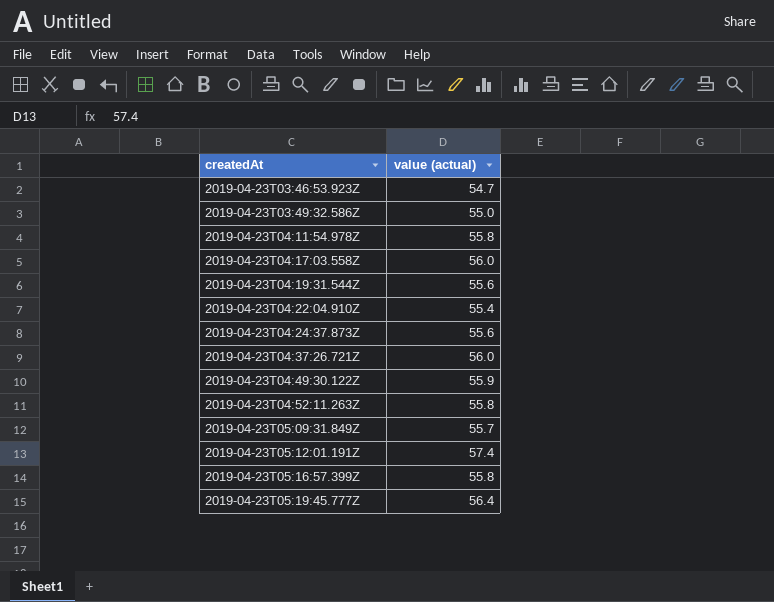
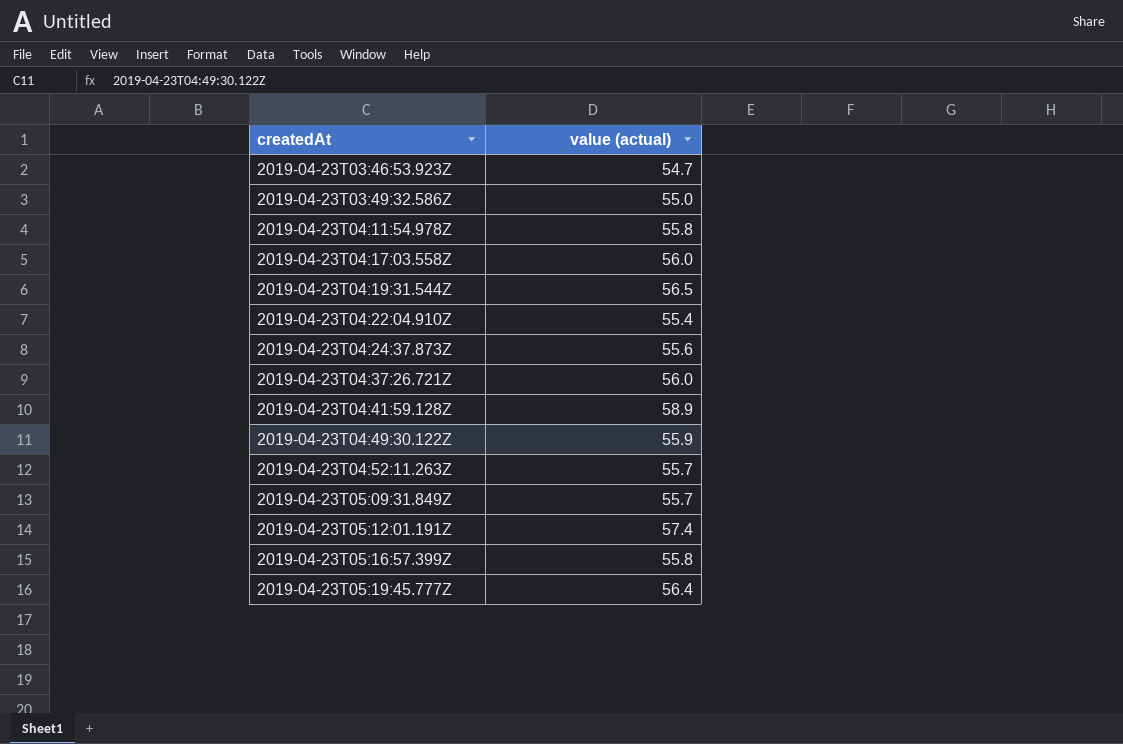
2019-04-23T04:19:31.544Z | value (actual): 55.6 -> 56.5
row 2019-04-23T04:41:59.128Z: none -> 58.9
2019-04-23T04:52:11.263Z | value (actual): 55.8 -> 55.7

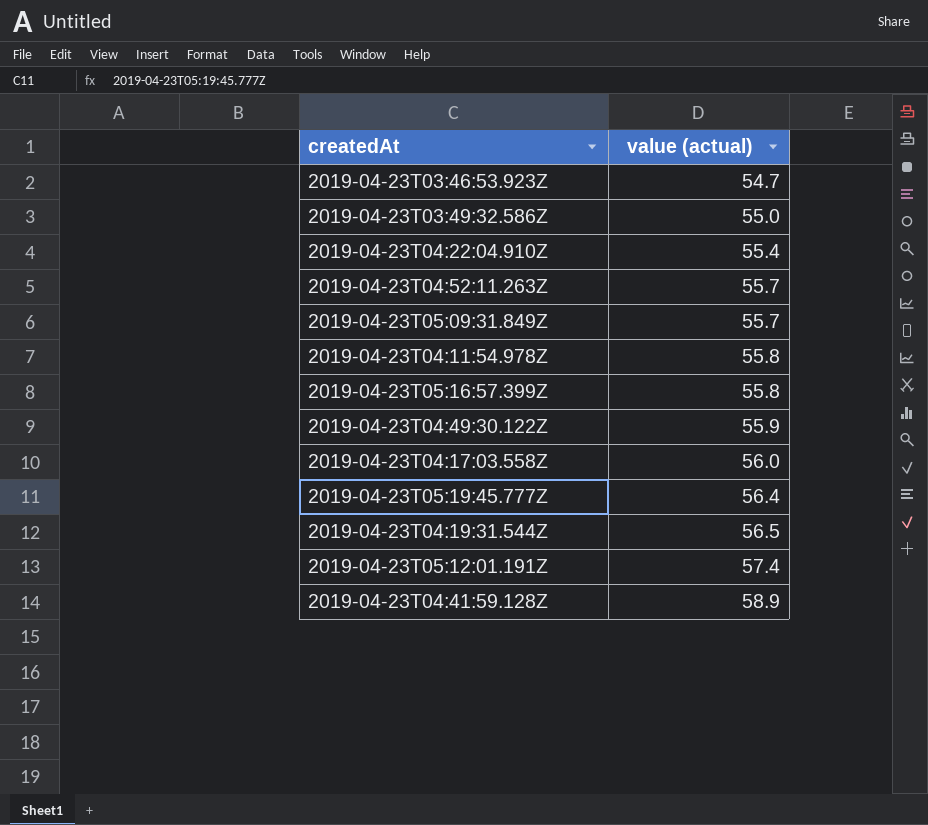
row order: createdAt ascending -> value (actual) ascending
row 2019-04-23T04:24:37.873Z: 55.6 -> none
row 2019-04-23T04:37:26.721Z: 56.0 -> none

